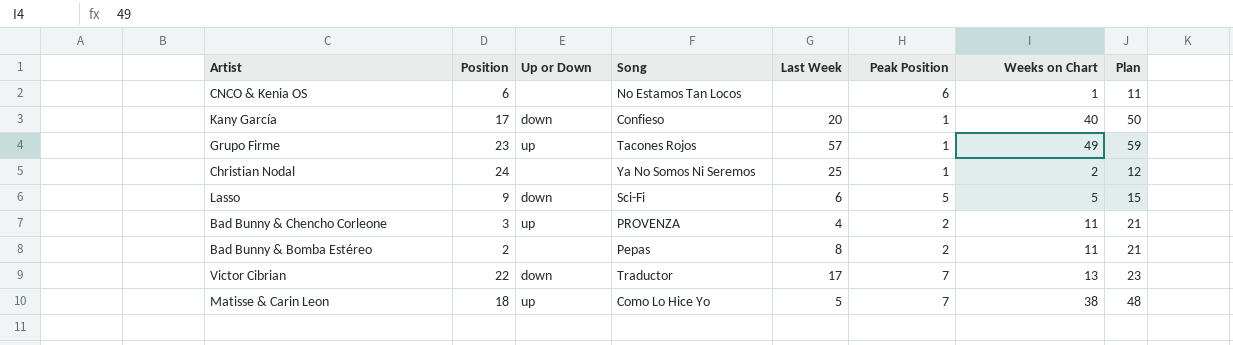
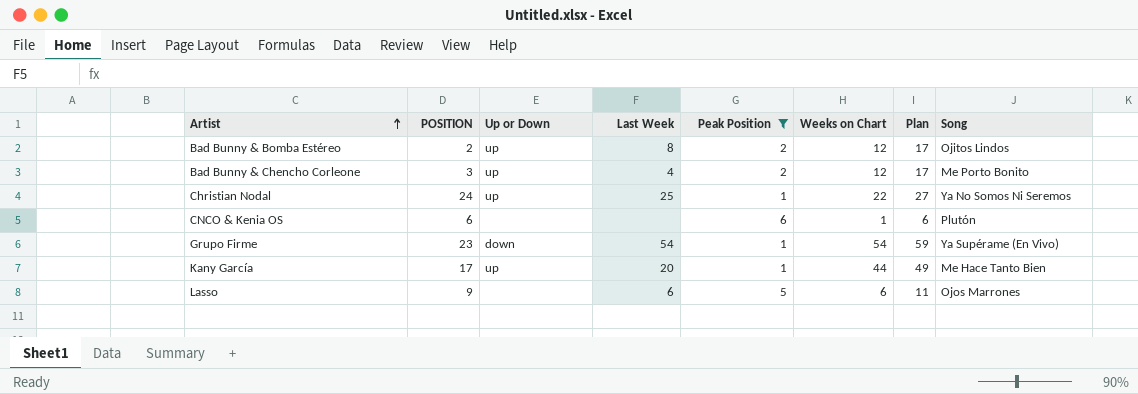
filter: none -> Peak Position != 7
row order: none -> Artist ascending
column name: Position -> POSITION
column Plan | formula: [Weeks on Chart] + 10 -> [Weeks on Chart] + 5
column Song | position: 4 -> 8
Bad Bunny & Bomba Estéreo | Up or Down: none -> up
Bad Bunny & Bomba Estéreo | Weeks on Chart: 11 -> 12
Bad Bunny & Bomba Estéreo | Song: Pepas -> Ojitos Lindos
Bad Bunny & Chencho Corleone | Weeks on Chart: 11 -> 12
Bad Bunny & Chencho Corleone | Song: PROVENZA -> Me Porto Bonito
Christian Nodal | Up or Down: none -> up
Christian Nodal | Weeks on Chart: 2 -> 22
CNCO & Kenia OS | Song: No Estamos Tan Locos -> Plutón
Grupo Firme | Up or Down: up -> down
Grupo Firme | Last Week: 57 -> 54
Grupo Firme | Weeks on Chart: 49 -> 54
Grupo Firme | Song: Tacones Rojos -> Ya Supérame (En Vivo)
Kany García | Up or Down: down -> up
Kany García | Weeks on Chart: 40 -> 44
Kany García | Song: Confieso -> Me Hace Tanto Bien
Lasso | Up or Down: down -> none
Lasso | Weeks on Chart: 5 -> 6
Lasso | Song: Sci-Fi -> Ojos Marrones

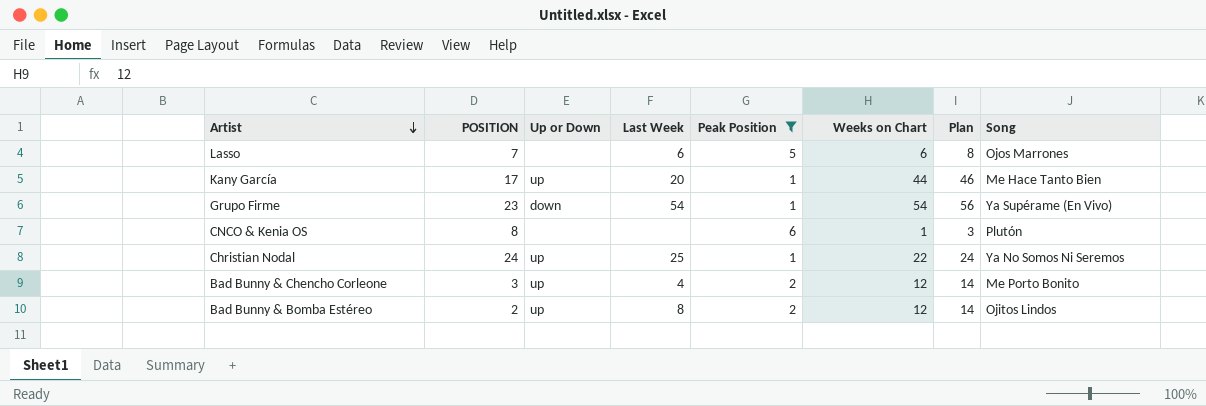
row order: Artist ascending -> Artist descending
column Plan | formula: [Weeks on Chart] + 5 -> [Weeks on Chart] + 2
Lasso | POSITION: 9 -> 7
CNCO & Kenia OS | POSITION: 6 -> 8

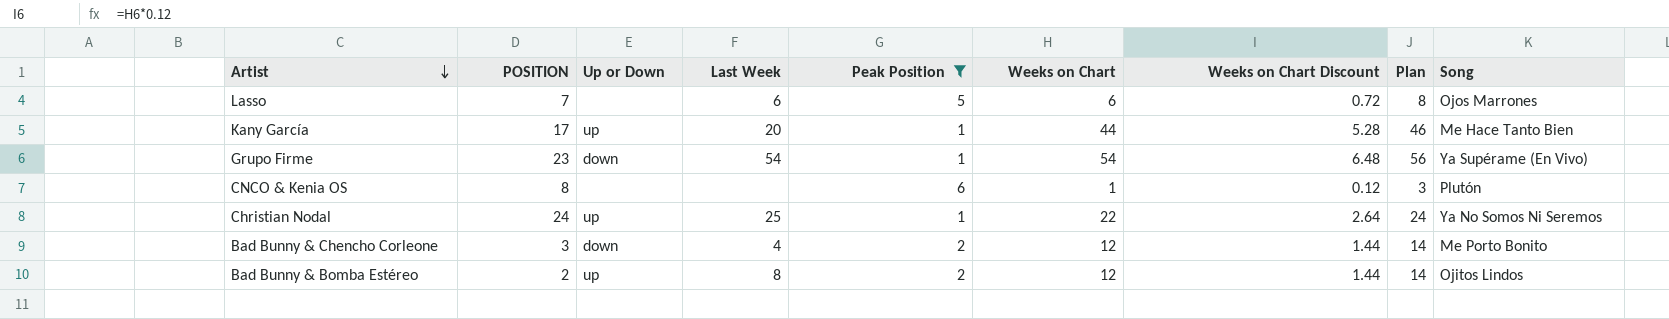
column Weeks on Chart Discount | formula: none -> [Weeks on Chart] * 0.12
Bad Bunny & Chencho Corleone | Up or Down: up -> down

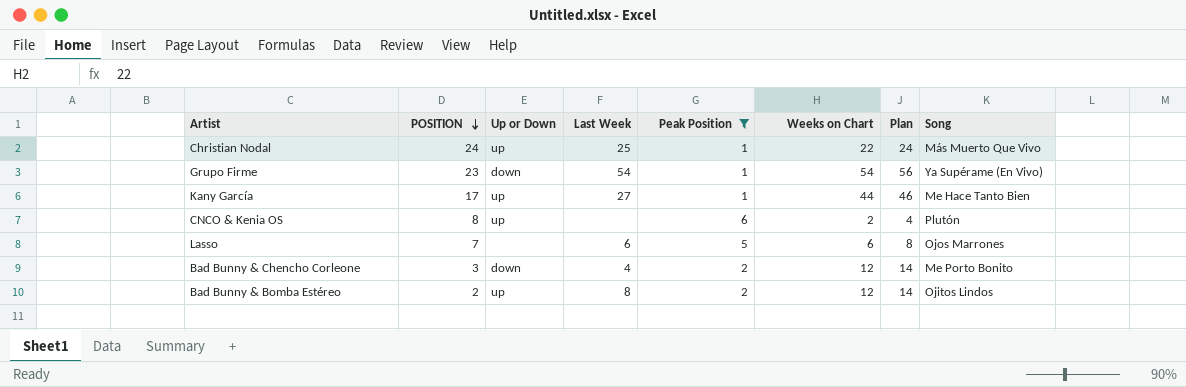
row order: Artist descending -> POSITION descending
column Weeks on Chart Discount | formula: [Weeks on Chart] * 0.12 -> none
Christian Nodal | Song: Ya No Somos Ni Seremos -> Más Muerto Que Vivo
Kany García | Last Week: 20 -> 27
CNCO & Kenia OS | Up or Down: none -> up
CNCO & Kenia OS | Weeks on Chart: 1 -> 2
CNCO & Kenia OS | Plan: 3 -> 4

